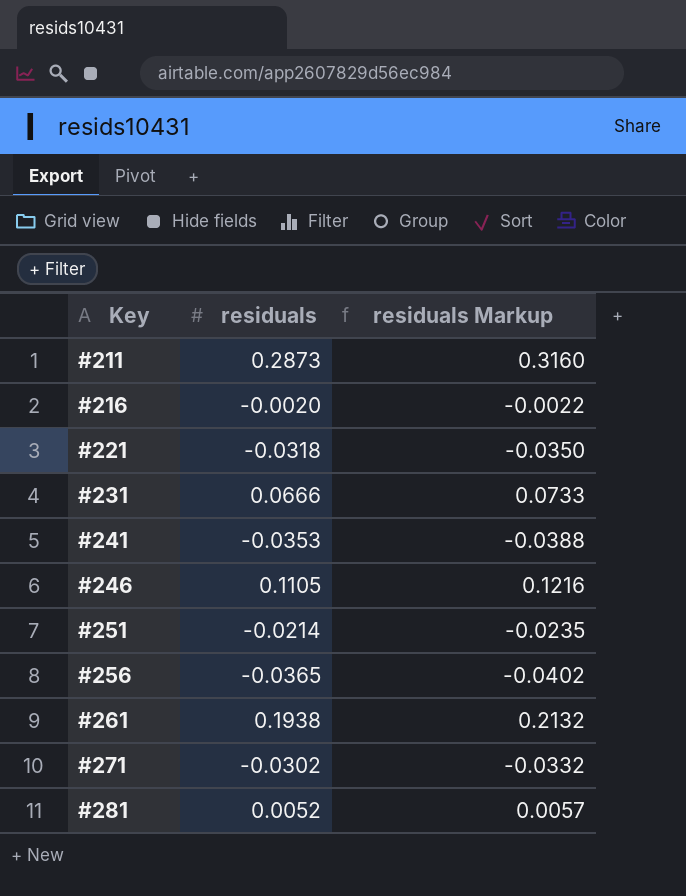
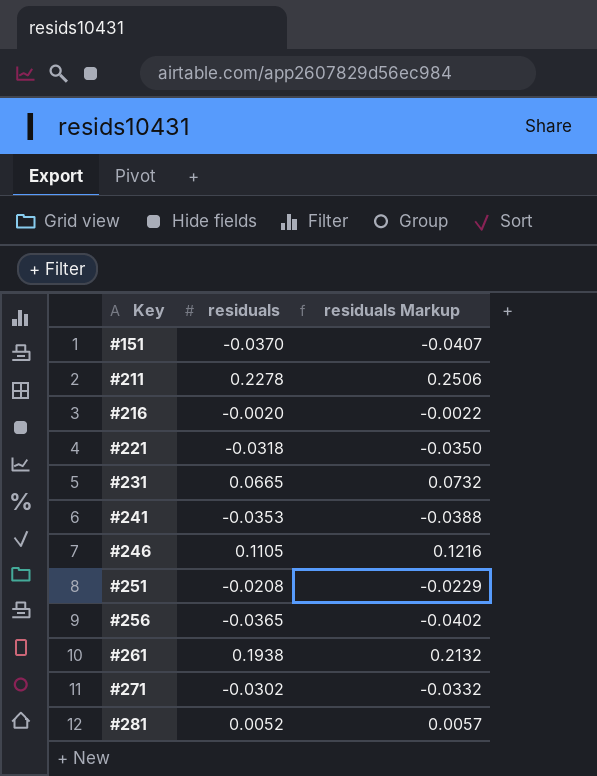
row #151: none -> -0.0370 | -0.0407
#211 | residuals: 0.2873 -> 0.2278
#211 | residuals Markup: 0.3160 -> 0.2506
#231 | residuals: 0.0666 -> 0.0665
#231 | residuals Markup: 0.0733 -> 0.0732
#251 | residuals: -0.0214 -> -0.0208
#251 | residuals Markup: -0.0235 -> -0.0229

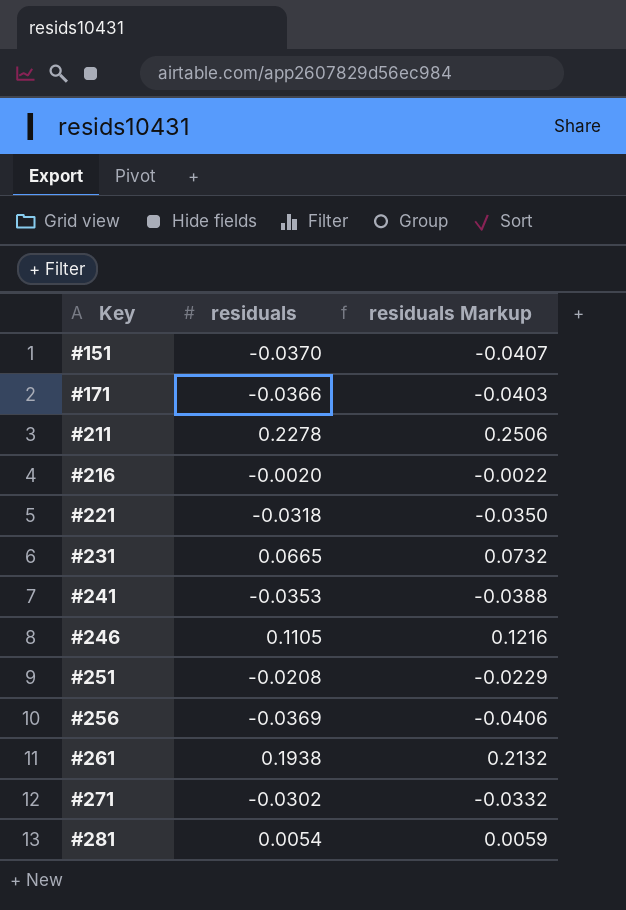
row #171: none -> -0.0366 | -0.0403
#256 | residuals: -0.0365 -> -0.0369
#256 | residuals Markup: -0.0402 -> -0.0406
#281 | residuals: 0.0052 -> 0.0054
#281 | residuals Markup: 0.0057 -> 0.0059

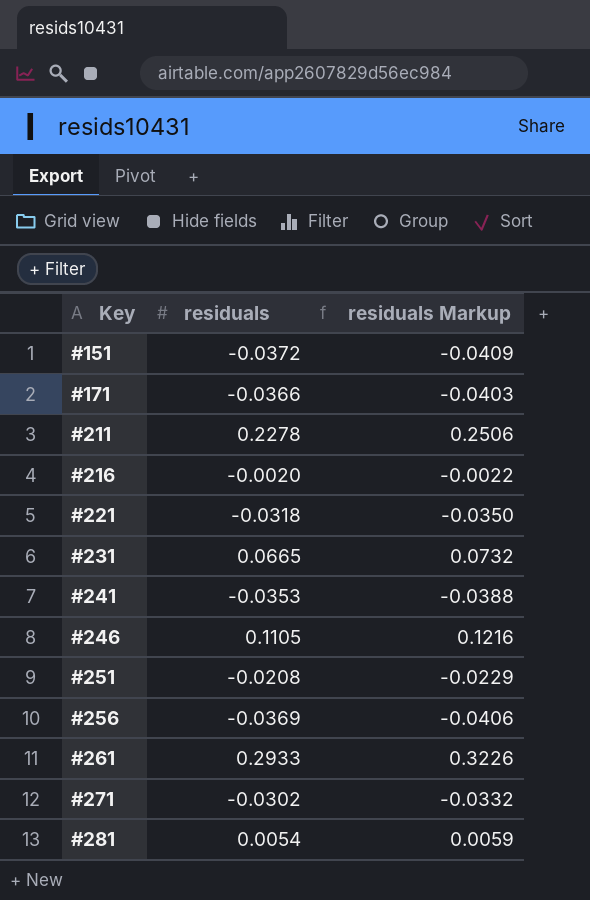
#151 | residuals: -0.0370 -> -0.0372
#151 | residuals Markup: -0.0407 -> -0.0409
#261 | residuals: 0.1938 -> 0.2933
#261 | residuals Markup: 0.2132 -> 0.3226

